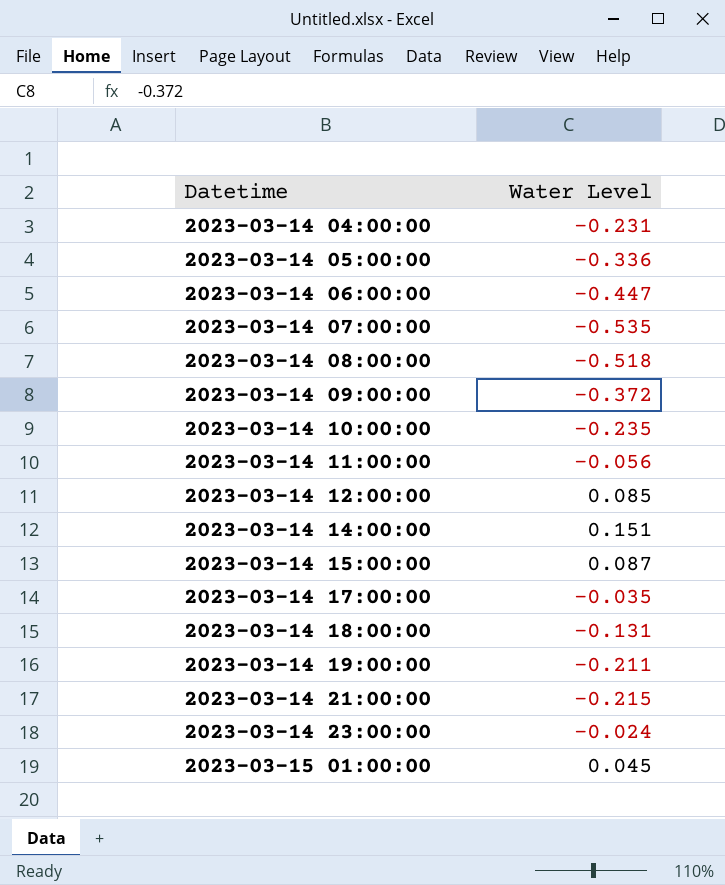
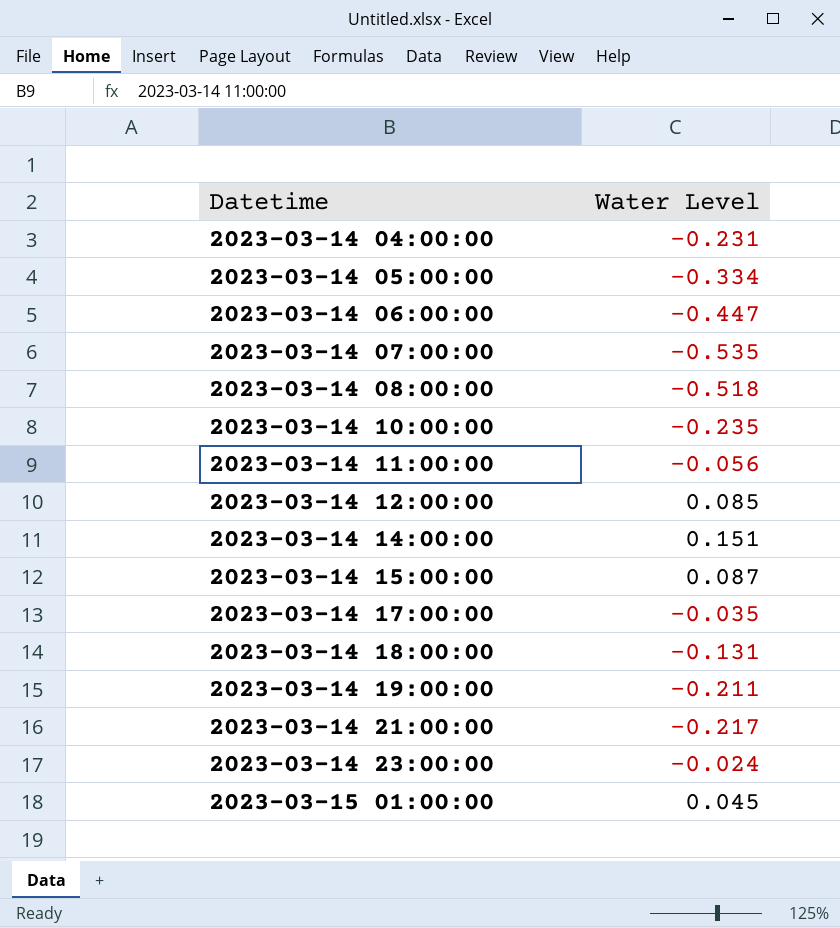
row 2023-03-14 09:00:00: -0.372 -> none
2023-03-14 05:00:00 | Water Level: -0.336 -> -0.334
2023-03-14 21:00:00 | Water Level: -0.215 -> -0.217

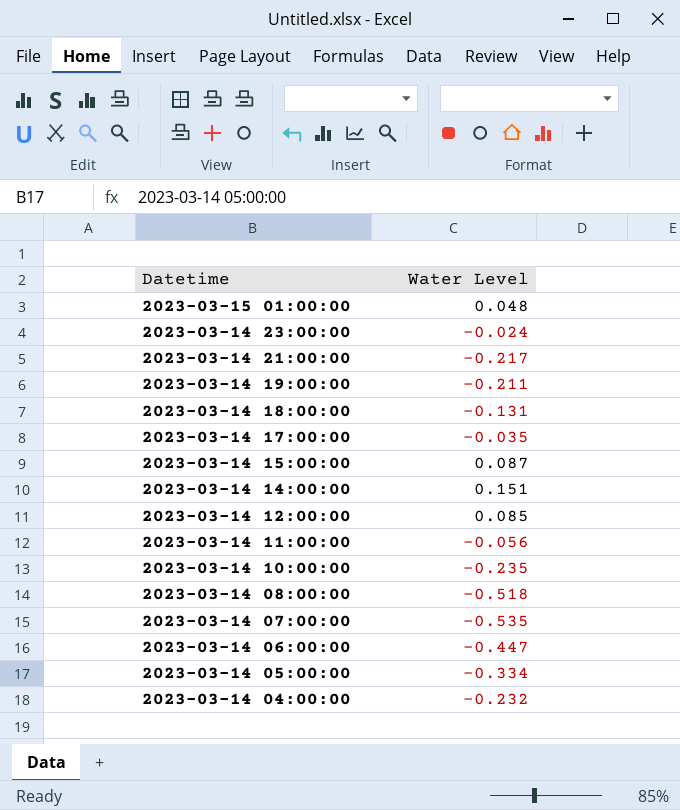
row order: Datetime ascending -> Datetime descending
2023-03-15 01:00:00 | Water Level: 0.045 -> 0.048
2023-03-14 04:00:00 | Water Level: -0.231 -> -0.232

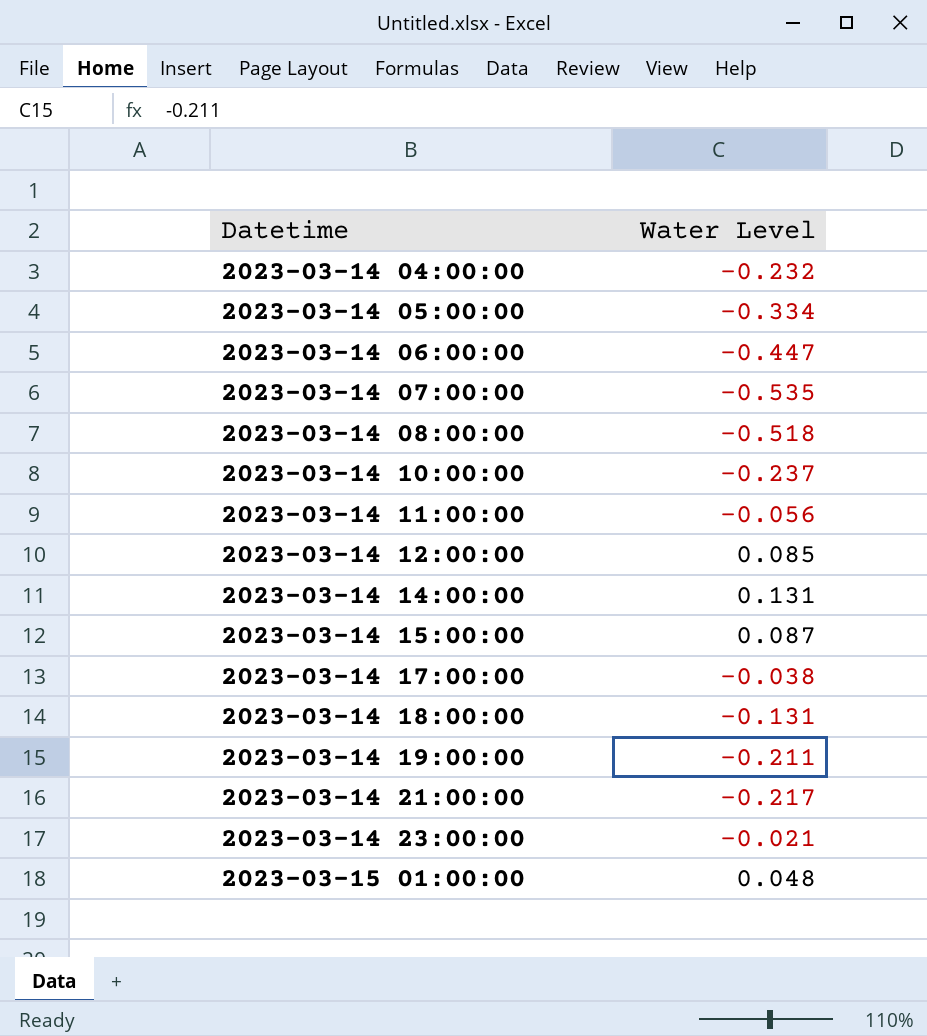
row order: Datetime descending -> Datetime ascending
2023-03-14 10:00:00 | Water Level: -0.235 -> -0.237
2023-03-14 14:00:00 | Water Level: 0.151 -> 0.131
2023-03-14 17:00:00 | Water Level: -0.035 -> -0.038
2023-03-14 23:00:00 | Water Level: -0.024 -> -0.021

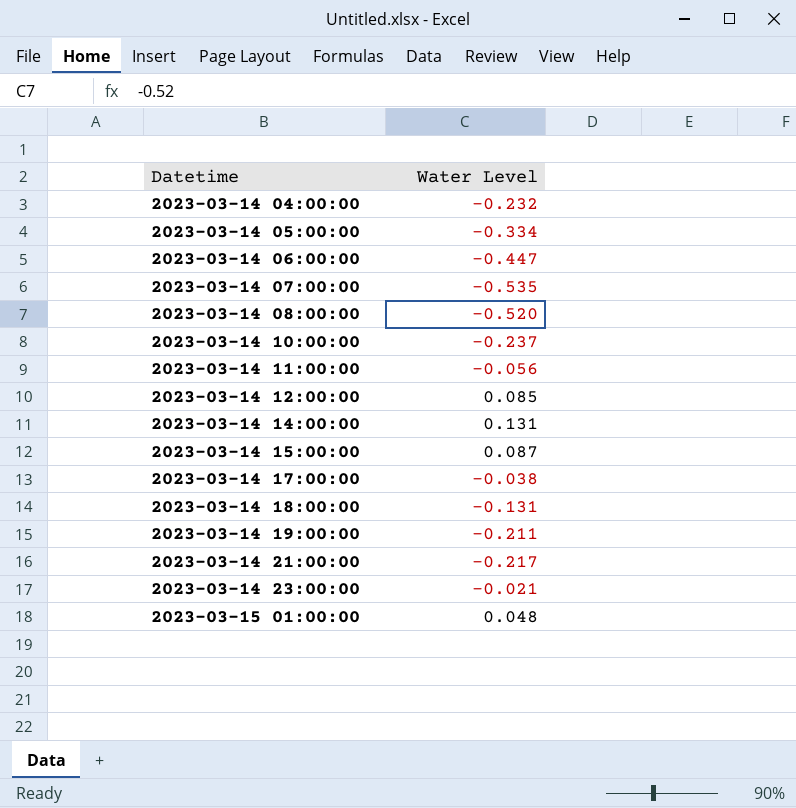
2023-03-14 08:00:00 | Water Level: -0.518 -> -0.520

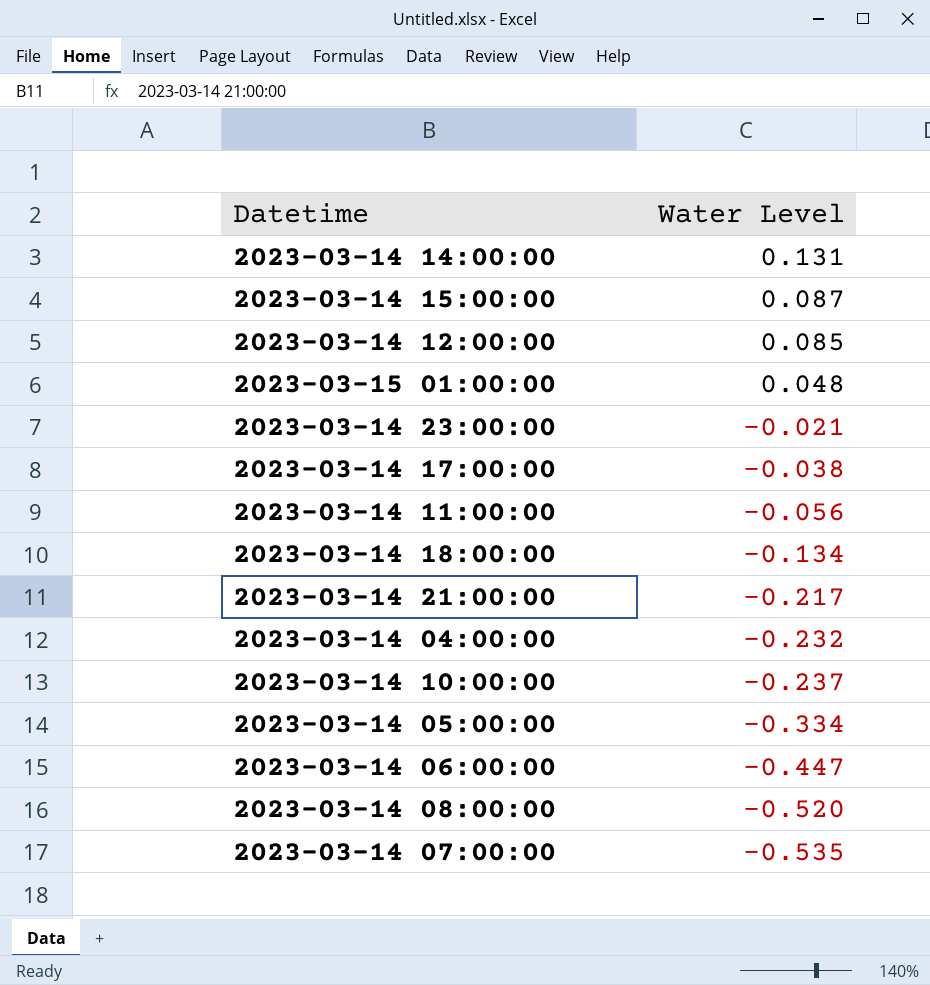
row order: Datetime ascending -> Water Level descending
row 2023-03-14 19:00:00: -0.211 -> none
2023-03-14 18:00:00 | Water Level: -0.131 -> -0.134

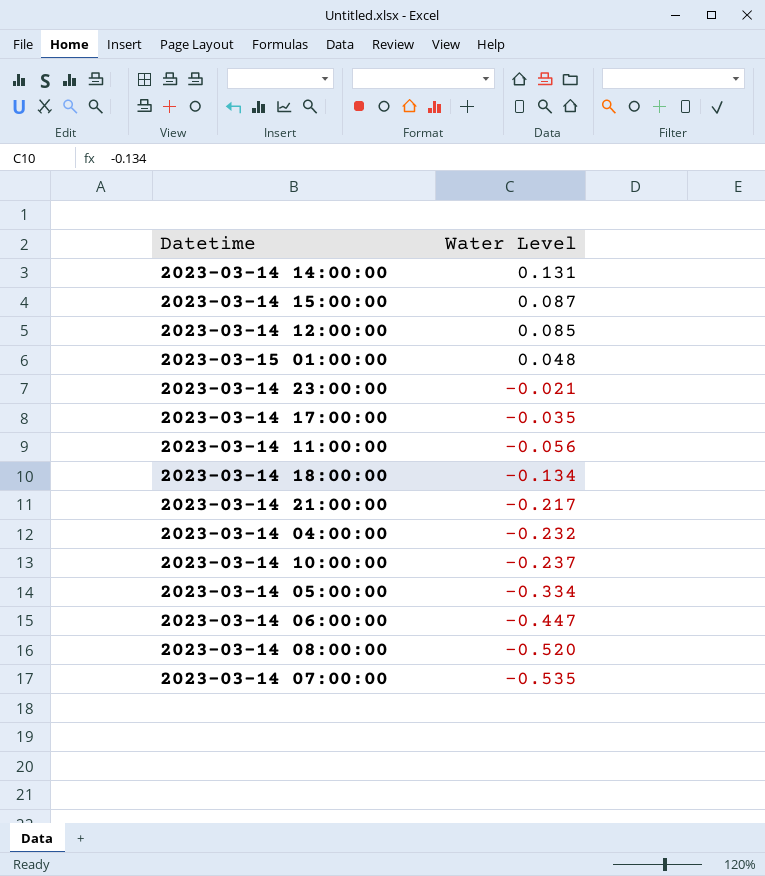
2023-03-14 17:00:00 | Water Level: -0.038 -> -0.035

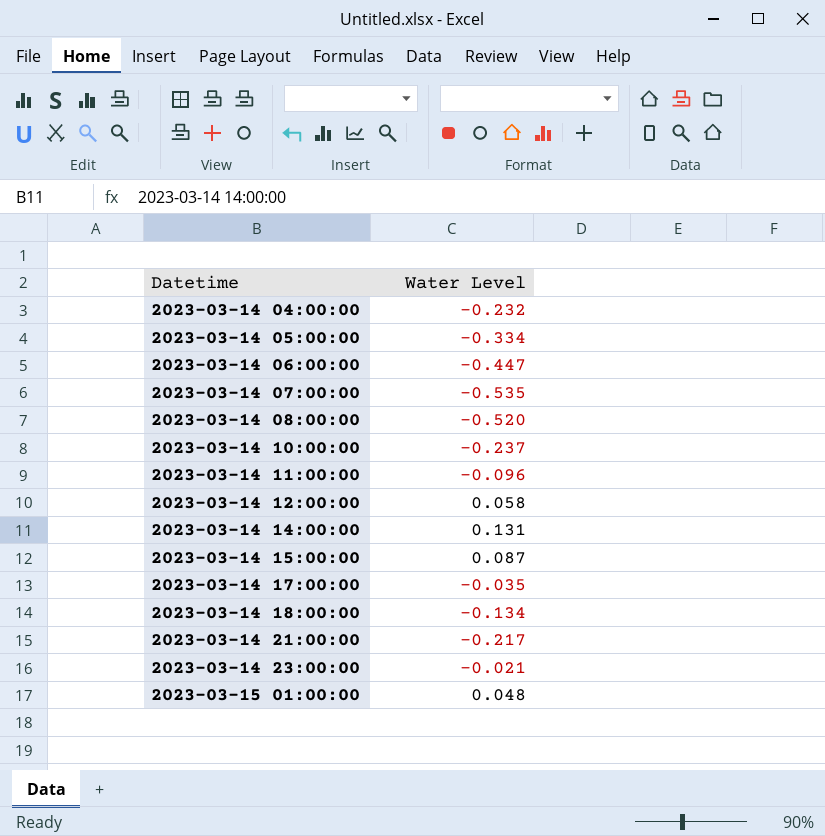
row order: Water Level descending -> Datetime ascending
2023-03-14 11:00:00 | Water Level: -0.056 -> -0.096
2023-03-14 12:00:00 | Water Level: 0.085 -> 0.058

